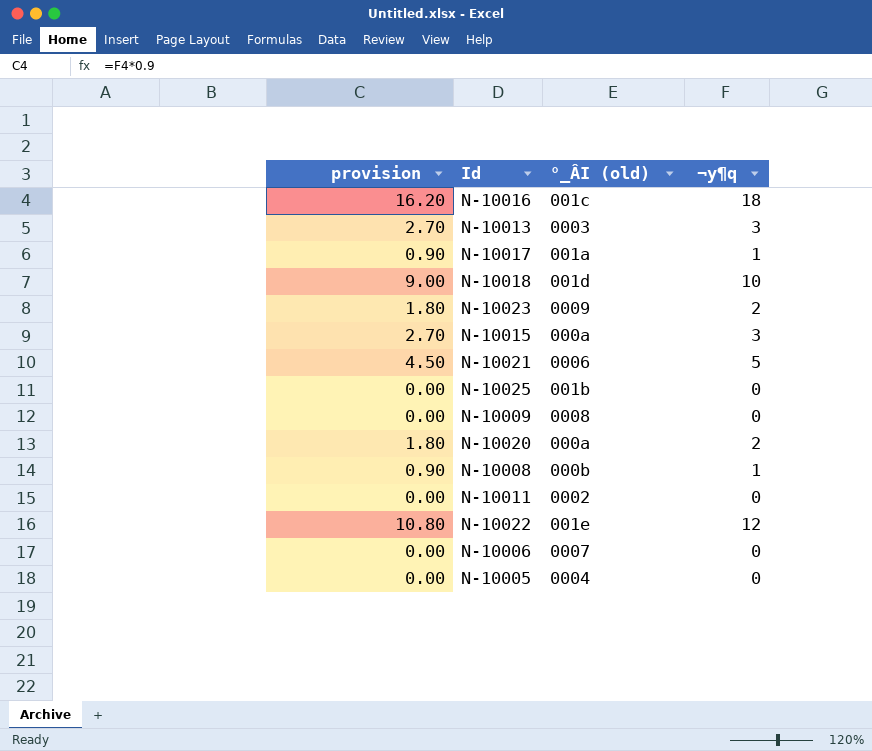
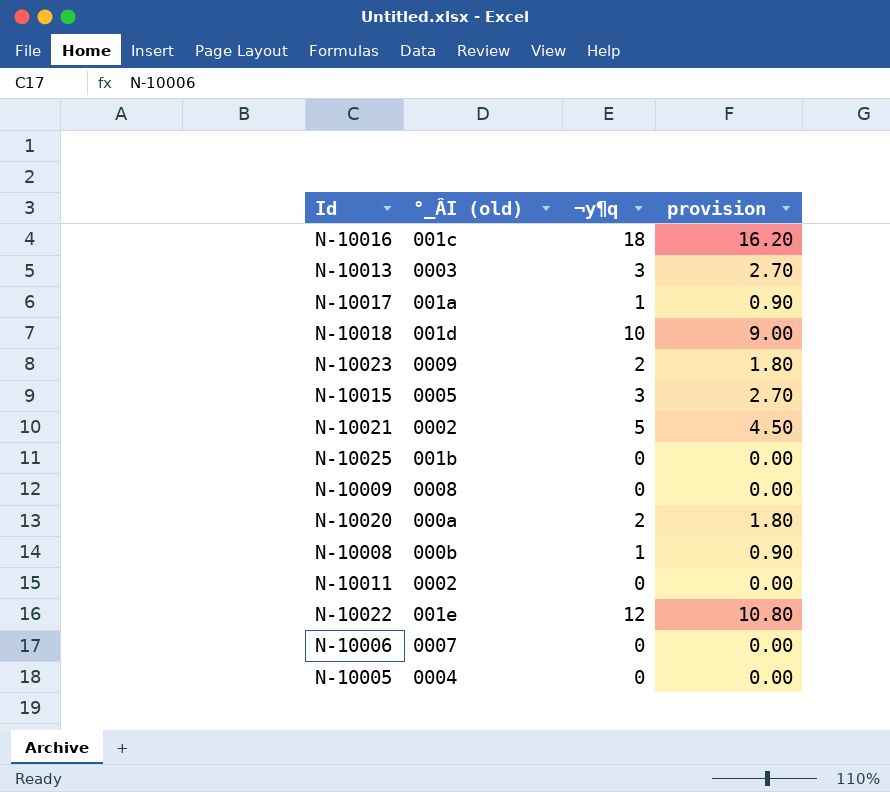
column provision | position: 1 -> 4
N-10015 | °_ÂI (old): 000a -> 0005
N-10021 | °_ÂI (old): 0006 -> 0002

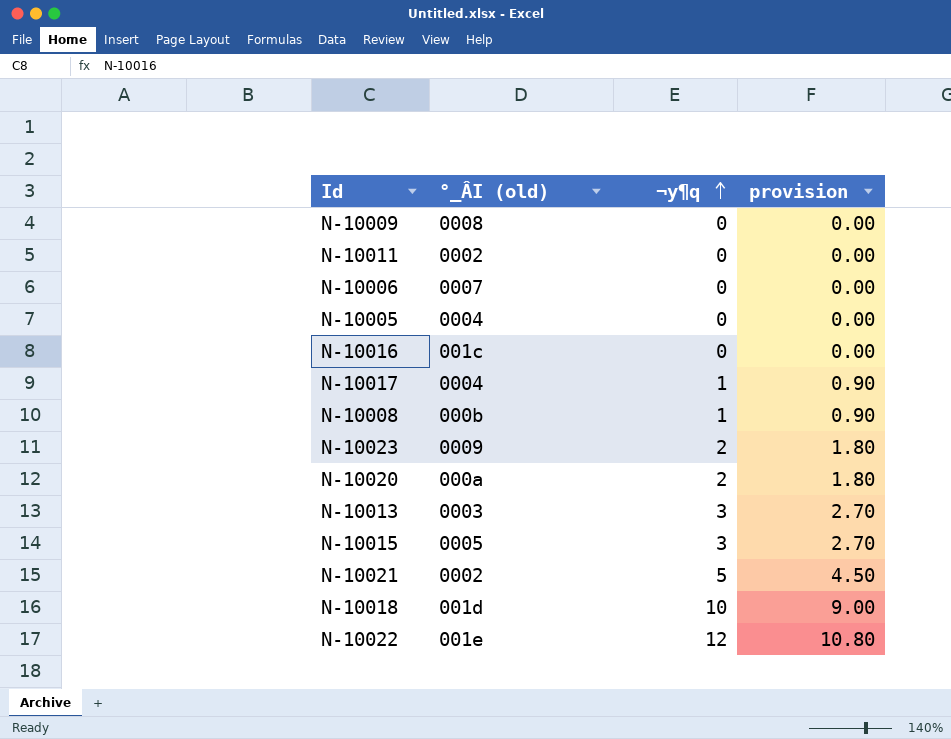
row order: none -> ¬y¶q ascending
row N-10025: 001b | 0 | 0.00 -> none
N-10016 | ¬y¶q: 18 -> 0
N-10016 | provision: 16.20 -> 0.00
N-10017 | °_ÂI (old): 001a -> 0004

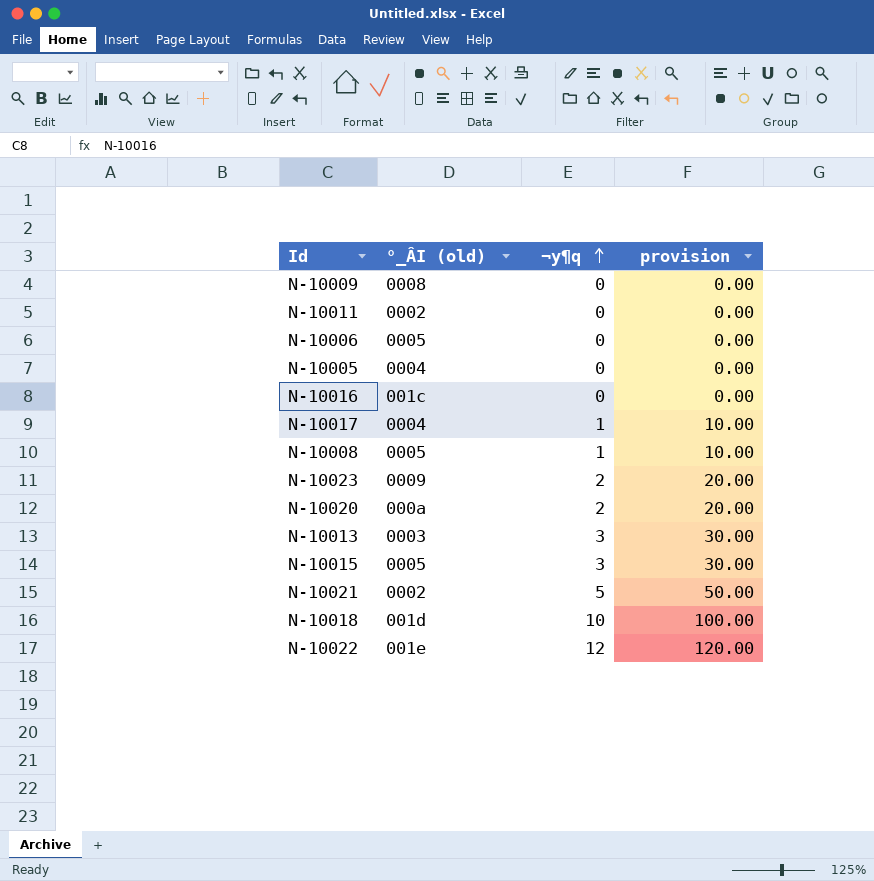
column provision | formula: [¬y¶q] * 0.9 -> [¬y¶q] * 10
N-10006 | °_ÂI (old): 0007 -> 0005
N-10008 | °_ÂI (old): 000b -> 0005

